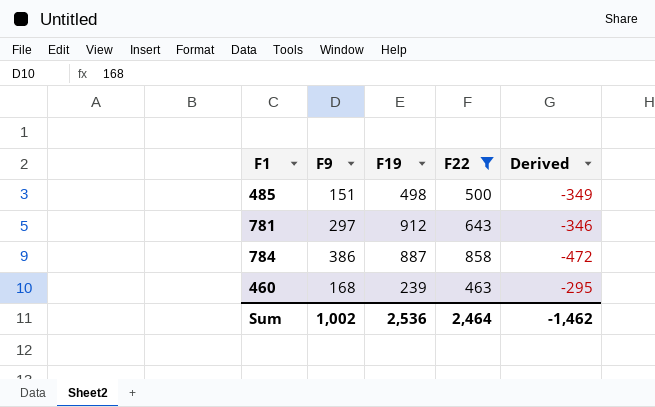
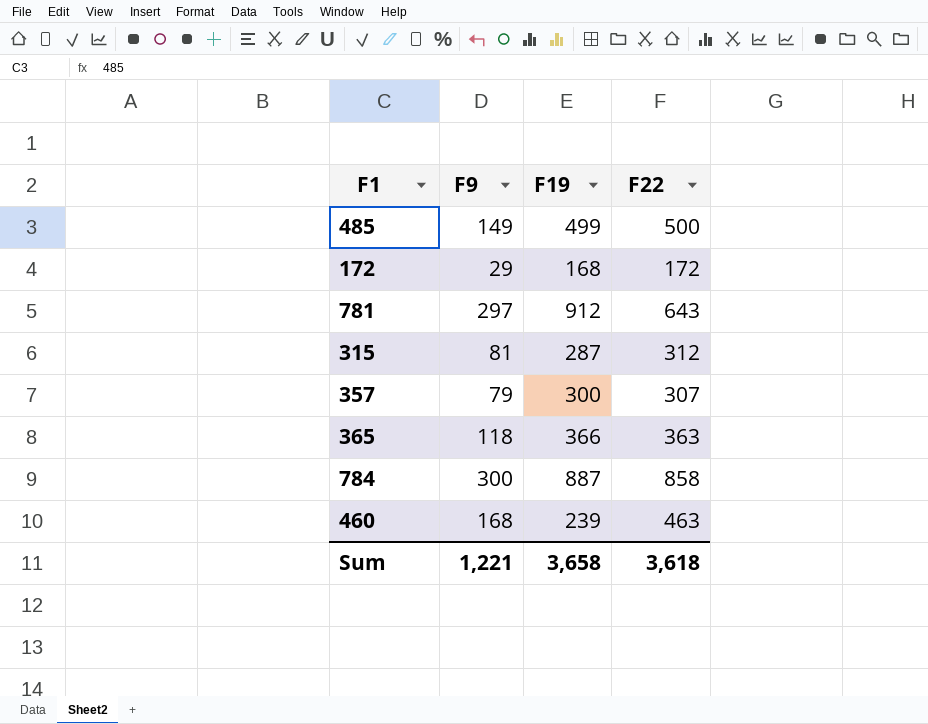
filter: F22 >= 463 -> none
column Derived | formula: [F9] - [F22] -> none
485 | F9: 151 -> 149
485 | F19: 498 -> 499
784 | F9: 386 -> 300
Sum | F9: 1,002 -> 1,221
Sum | F19: 2,536 -> 3,658
Sum | F22: 2,464 -> 3,618

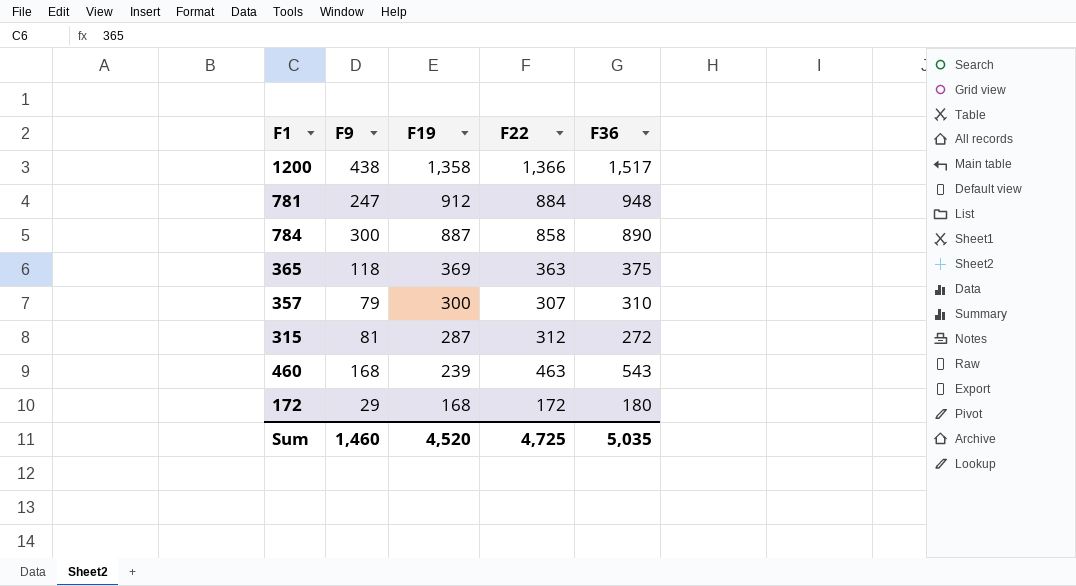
row order: none -> F19 descending
column F36 | position: none -> 5
row 485: 149 | 499 | 500 -> none
row 1200: none -> 438 | 1,358 | 1,366 | 1,517
781 | F9: 297 -> 247
781 | F22: 643 -> 884
365 | F19: 366 -> 369
Sum | F9: 1,221 -> 1,460
Sum | F19: 3,658 -> 4,520
Sum | F22: 3,618 -> 4,725

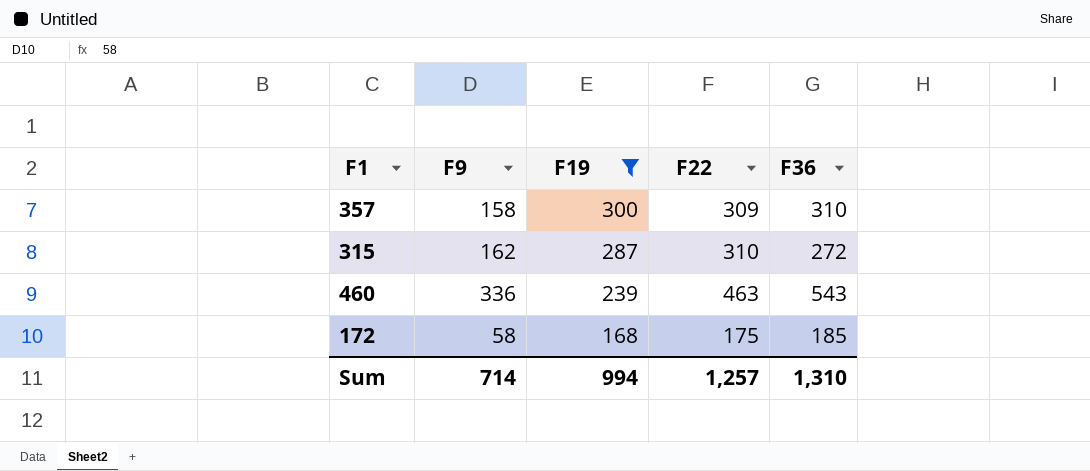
filter: none -> F19 <= 300
357 | F9: 79 -> 158
357 | F22: 307 -> 309
315 | F9: 81 -> 162
315 | F22: 312 -> 310
460 | F9: 168 -> 336
172 | F9: 29 -> 58
172 | F22: 172 -> 175
172 | F36: 180 -> 185
Sum | F9: 1,460 -> 714
Sum | F19: 4,520 -> 994
Sum | F22: 4,725 -> 1,257
Sum | F36: 5,035 -> 1,310

